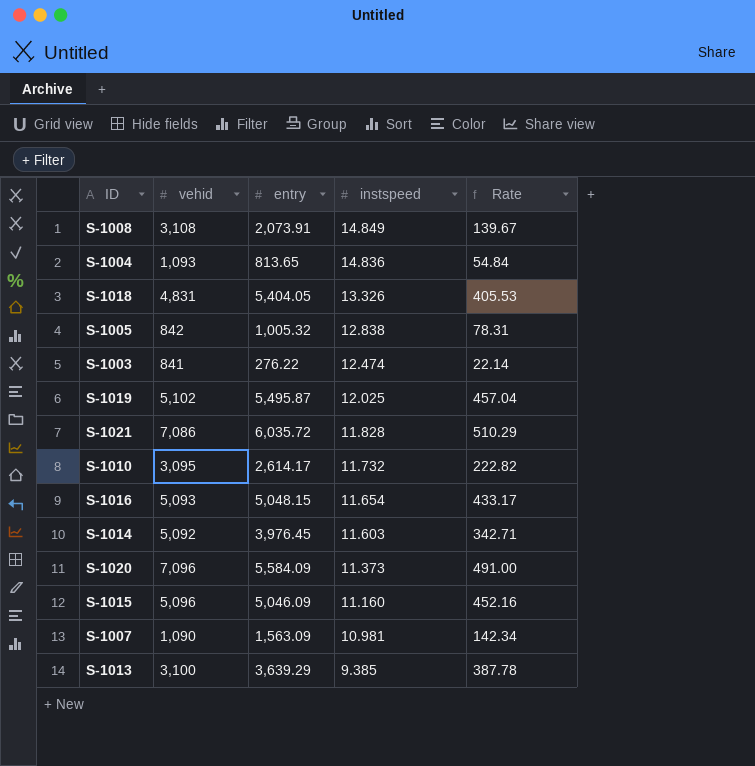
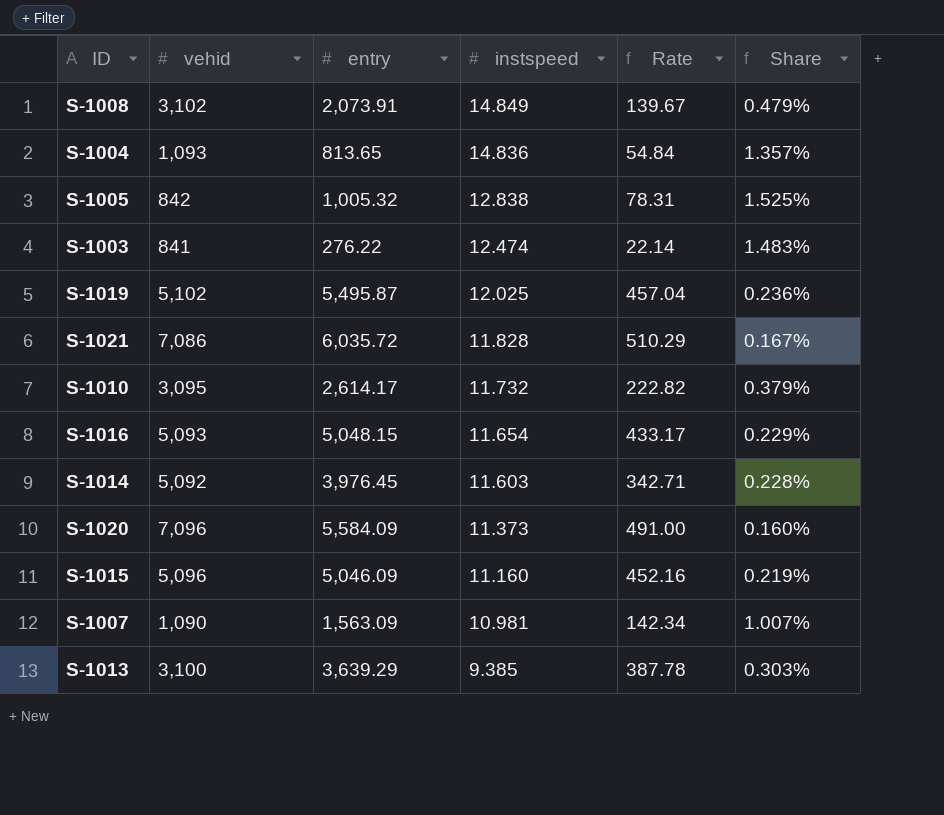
column Share | formula: none -> [instspeed] / [vehid]
row S-1018: 4,831 | 5,404.05 | 13.326 | 405.53 -> none
S-1008 | vehid: 3,108 -> 3,102

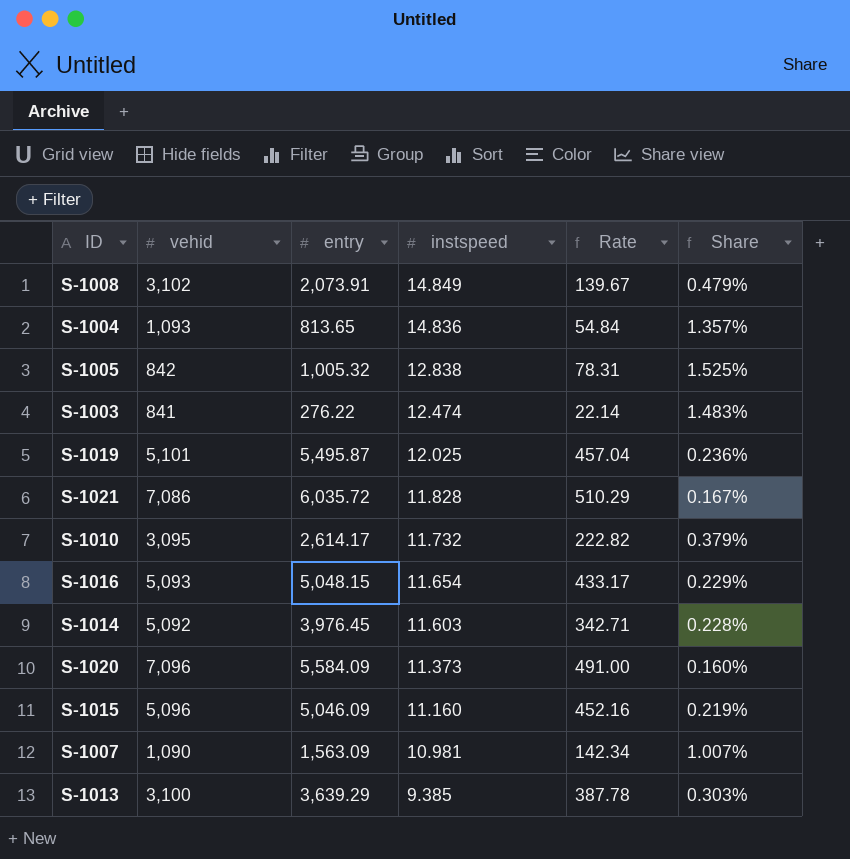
S-1019 | vehid: 5,102 -> 5,101

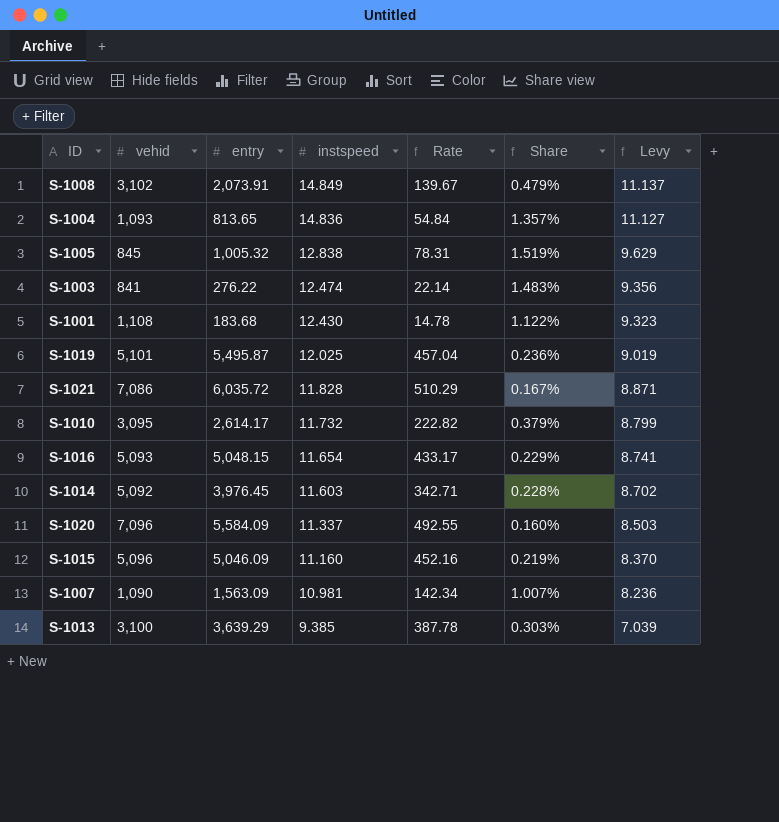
column Levy | formula: none -> [instspeed] * 0.75
S-1005 | vehid: 842 -> 845
S-1005 | Share: 1.525% -> 1.519%
row S-1001: none -> 1,108 | 183.68 | 12.430 | 14.78 | 1.122% | 9.323
S-1020 | instspeed: 11.373 -> 11.337
S-1020 | Rate: 491.00 -> 492.55

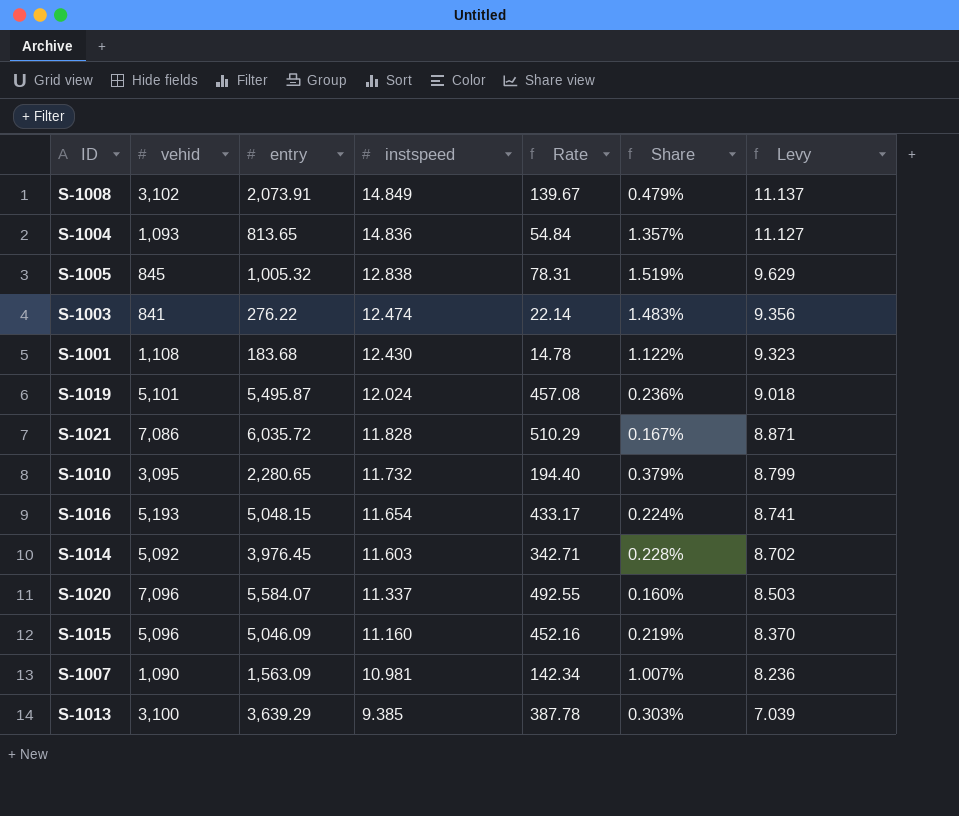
S-1019 | instspeed: 12.025 -> 12.024
S-1019 | Rate: 457.04 -> 457.08
S-1019 | Levy: 9.019 -> 9.018
S-1010 | entry: 2,614.17 -> 2,280.65
S-1010 | Rate: 222.82 -> 194.40
S-1016 | vehid: 5,093 -> 5,193
S-1016 | Share: 0.229% -> 0.224%
S-1020 | entry: 5,584.09 -> 5,584.07

